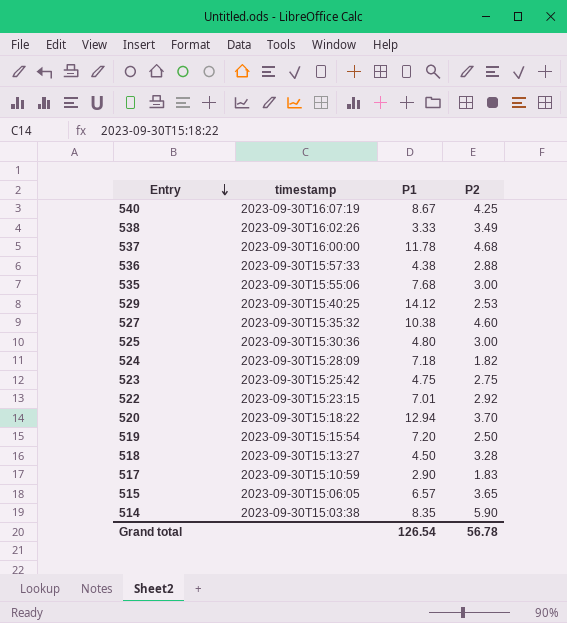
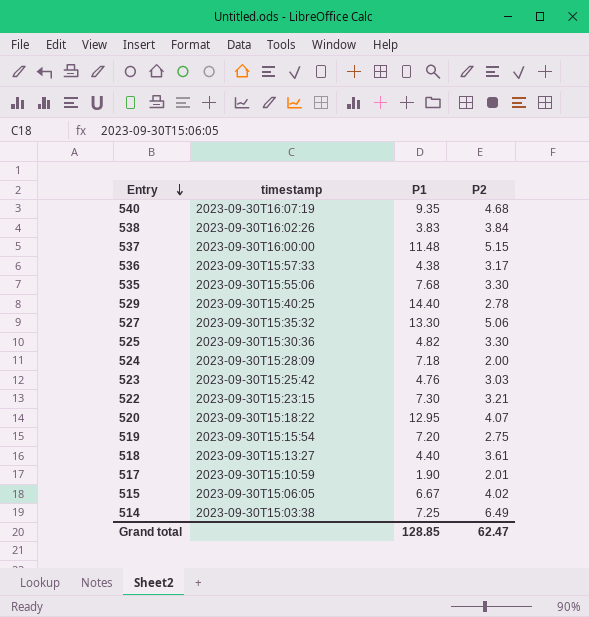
540 | P1: 8.67 -> 9.35
540 | P2: 4.25 -> 4.68
538 | P1: 3.33 -> 3.83
538 | P2: 3.49 -> 3.84
537 | P1: 11.78 -> 11.48
537 | P2: 4.68 -> 5.15
536 | P2: 2.88 -> 3.17
535 | P2: 3.00 -> 3.30
529 | P1: 14.12 -> 14.40
529 | P2: 2.53 -> 2.78
527 | P1: 10.38 -> 13.30
527 | P2: 4.60 -> 5.06
525 | P1: 4.80 -> 4.82
525 | P2: 3.00 -> 3.30
524 | P2: 1.82 -> 2.00
523 | P1: 4.75 -> 4.76
523 | P2: 2.75 -> 3.03
522 | P1: 7.01 -> 7.30
522 | P2: 2.92 -> 3.21
520 | P1: 12.94 -> 12.95
520 | P2: 3.70 -> 4.07
519 | P2: 2.50 -> 2.75
518 | P1: 4.50 -> 4.40
518 | P2: 3.28 -> 3.61
517 | P1: 2.90 -> 1.90
517 | P2: 1.83 -> 2.01
515 | P1: 6.57 -> 6.67
515 | P2: 3.65 -> 4.02
514 | P1: 8.35 -> 7.25
514 | P2: 5.90 -> 6.49
Grand total | P1: 126.54 -> 128.85
Grand total | P2: 56.78 -> 62.47

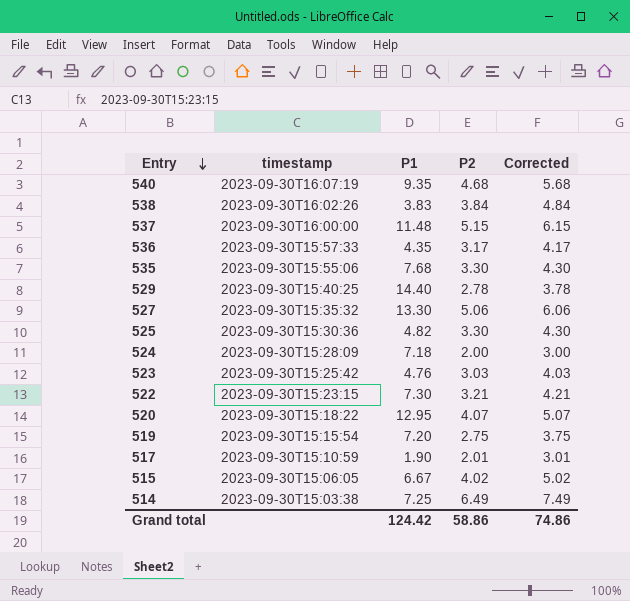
column Corrected | formula: none -> [P2] + 1
row 518: 2023-09-30T15:13:27 | 4.40 | 3.61 -> none
536 | P1: 4.38 -> 4.35
Grand total | P1: 128.85 -> 124.42
Grand total | P2: 62.47 -> 58.86

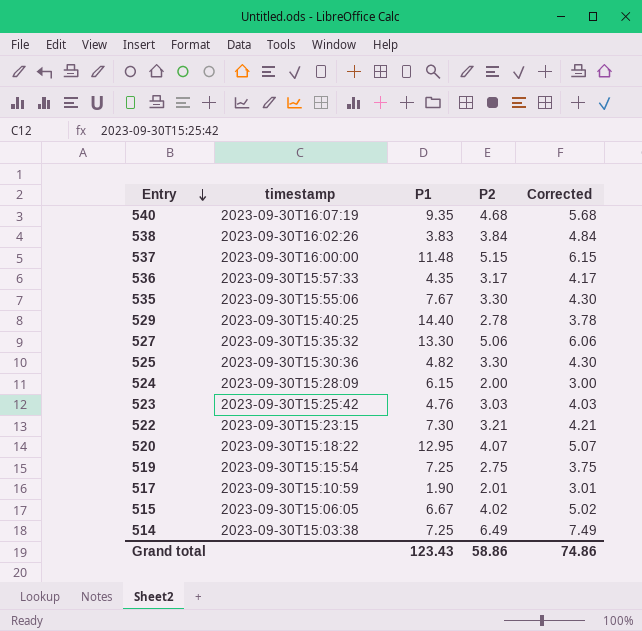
535 | P1: 7.68 -> 7.67
524 | P1: 7.18 -> 6.15
519 | P1: 7.20 -> 7.25
Grand total | P1: 124.42 -> 123.43

